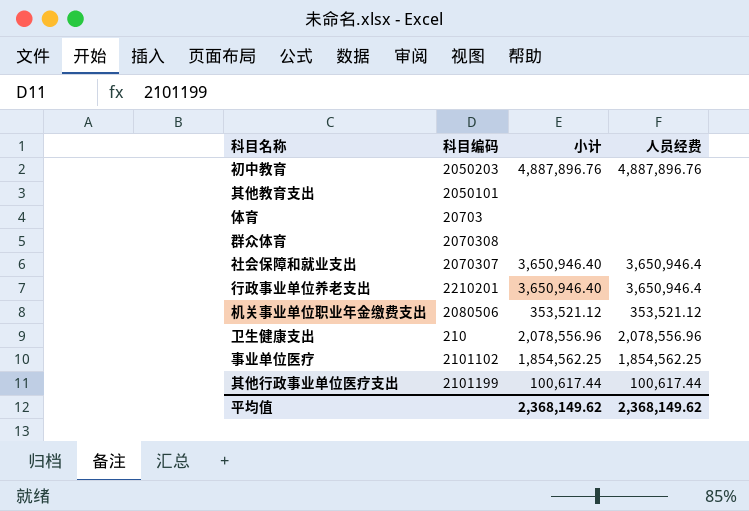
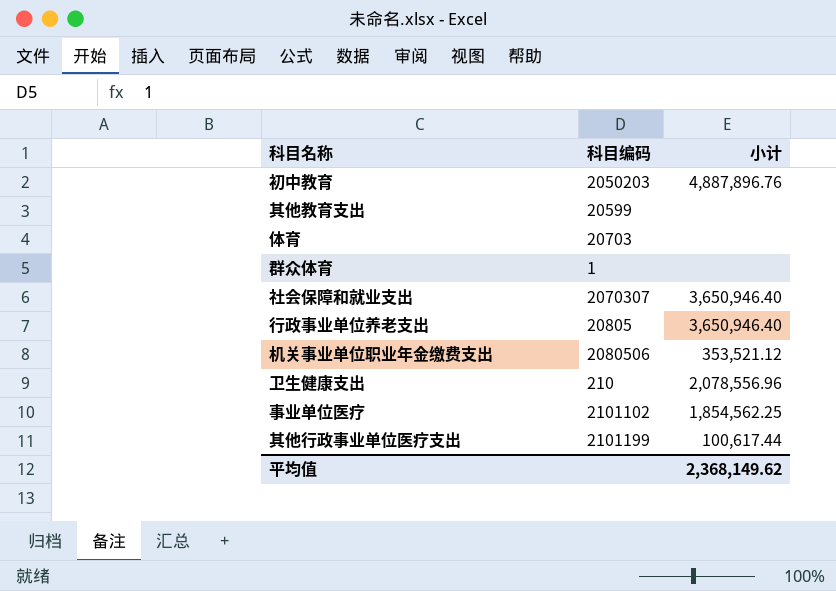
column 人员经费 | position: 4 -> none
其他教育支出 | 科目编码: 2050101 -> 20599
群众体育 | 科目编码: 2070308 -> 1
行政事业单位养老支出 | 科目编码: 2210201 -> 20805

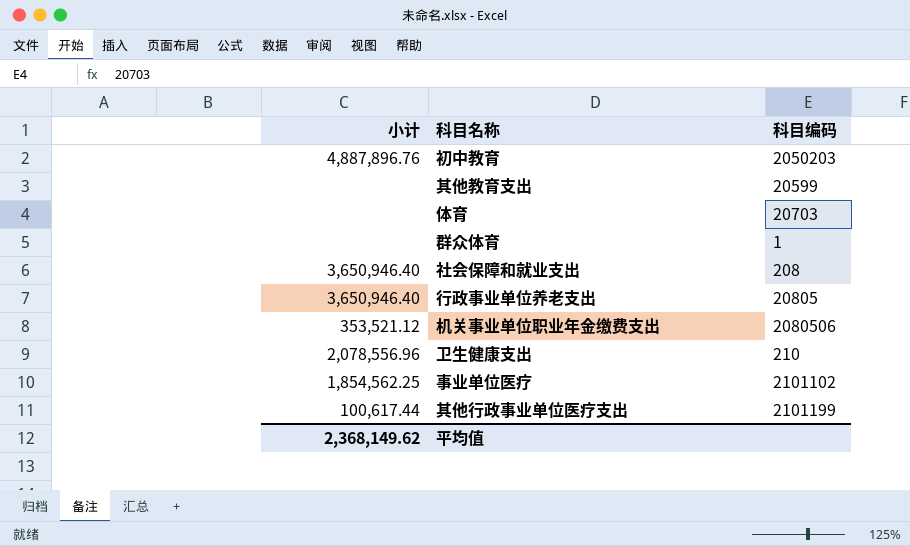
column 小计 | position: 3 -> 1
社会保障和就业支出 | 科目编码: 2070307 -> 208

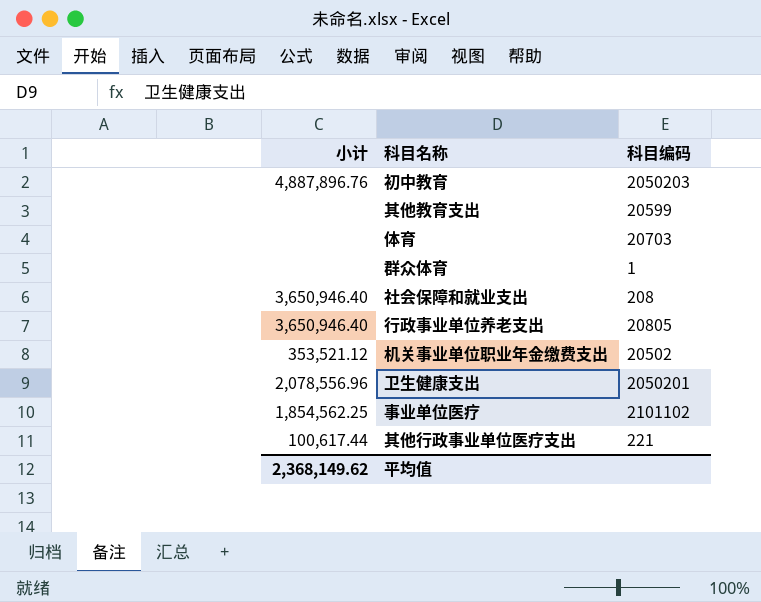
机关事业单位职业年金缴费支出 | 科目编码: 2080506 -> 20502
卫生健康支出 | 科目编码: 210 -> 2050201
其他行政事业单位医疗支出 | 科目编码: 2101199 -> 221

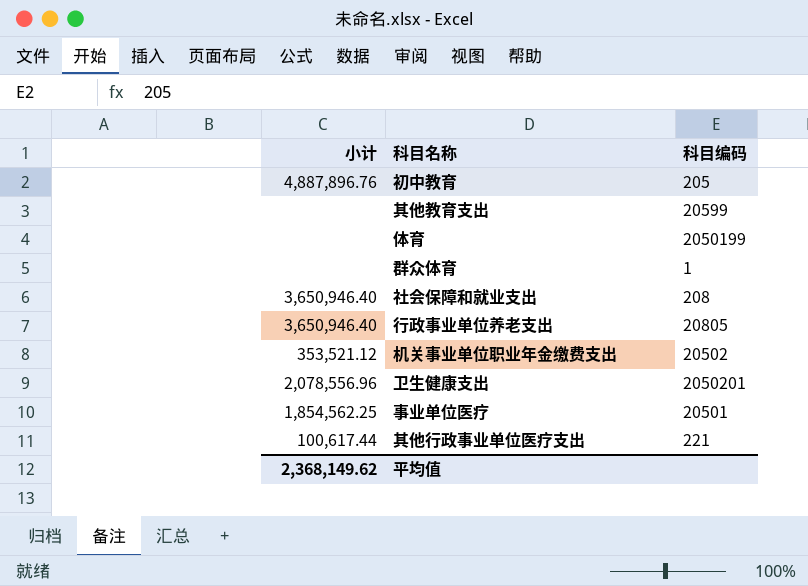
初中教育 | 科目编码: 2050203 -> 205
体育 | 科目编码: 20703 -> 2050199
事业单位医疗 | 科目编码: 2101102 -> 20501

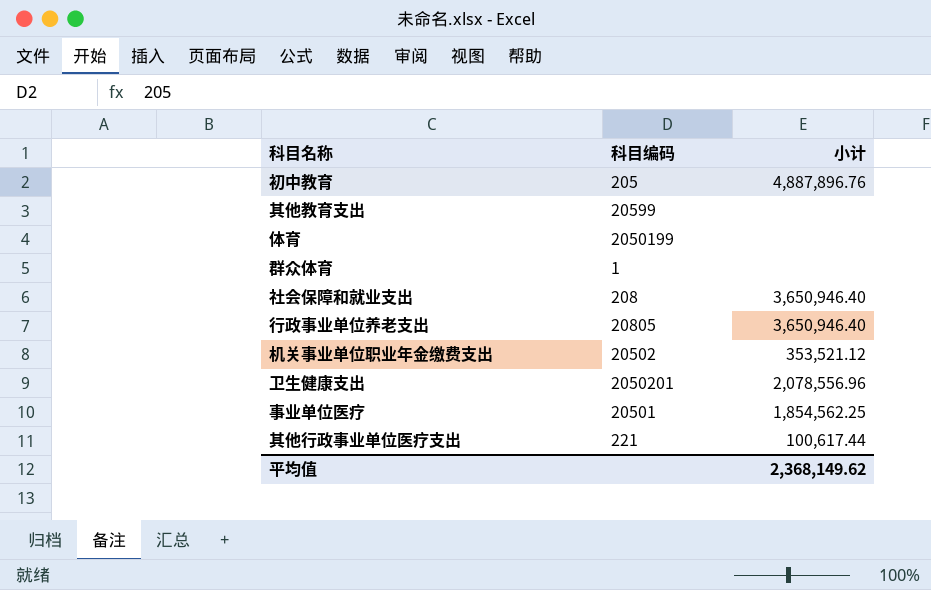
column 小计 | position: 1 -> 3

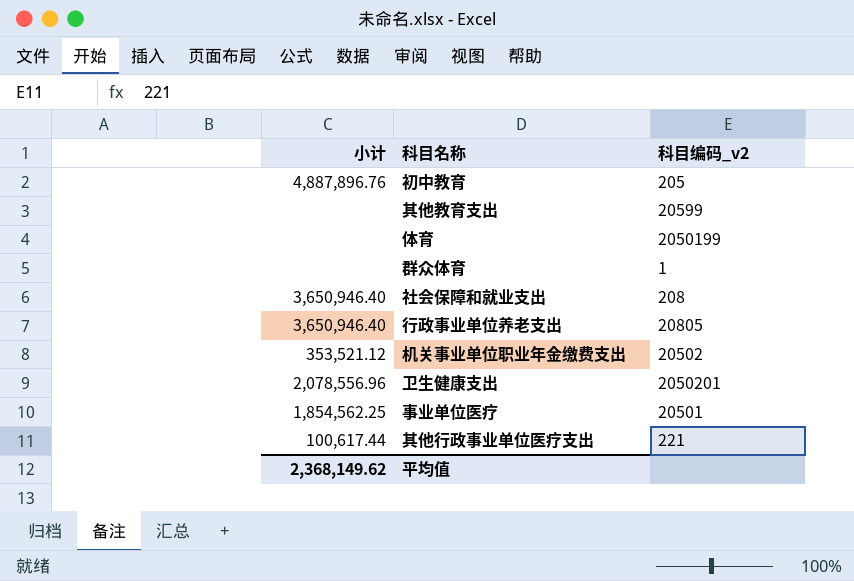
column 小计 | position: 3 -> 1
column name: 科目编码 -> 科目编码_v2

